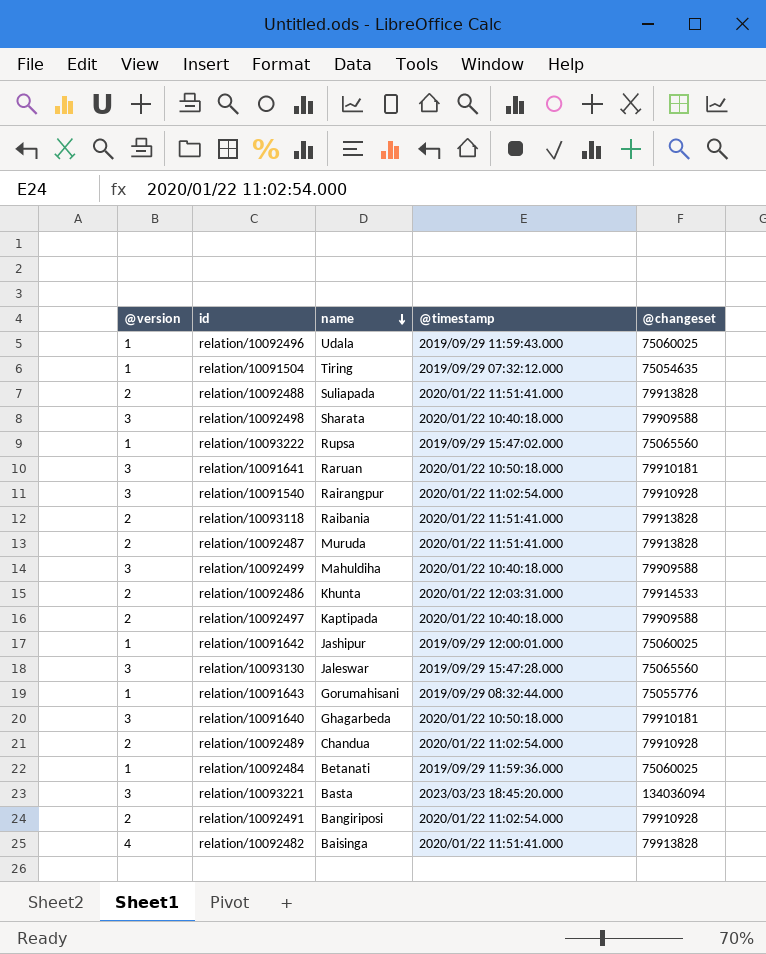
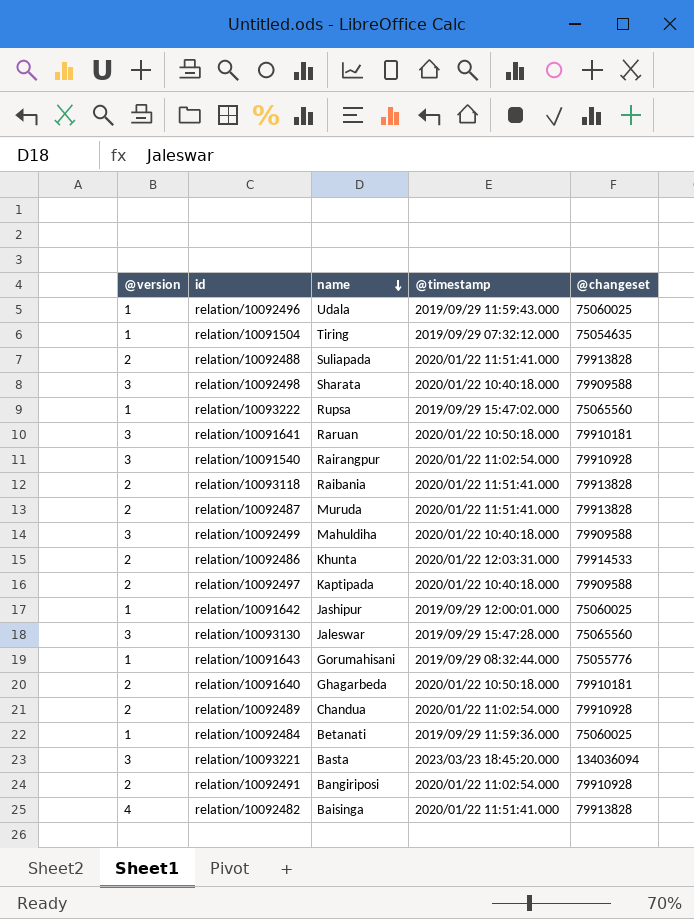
relation/10091640 | @version: 3 -> 2

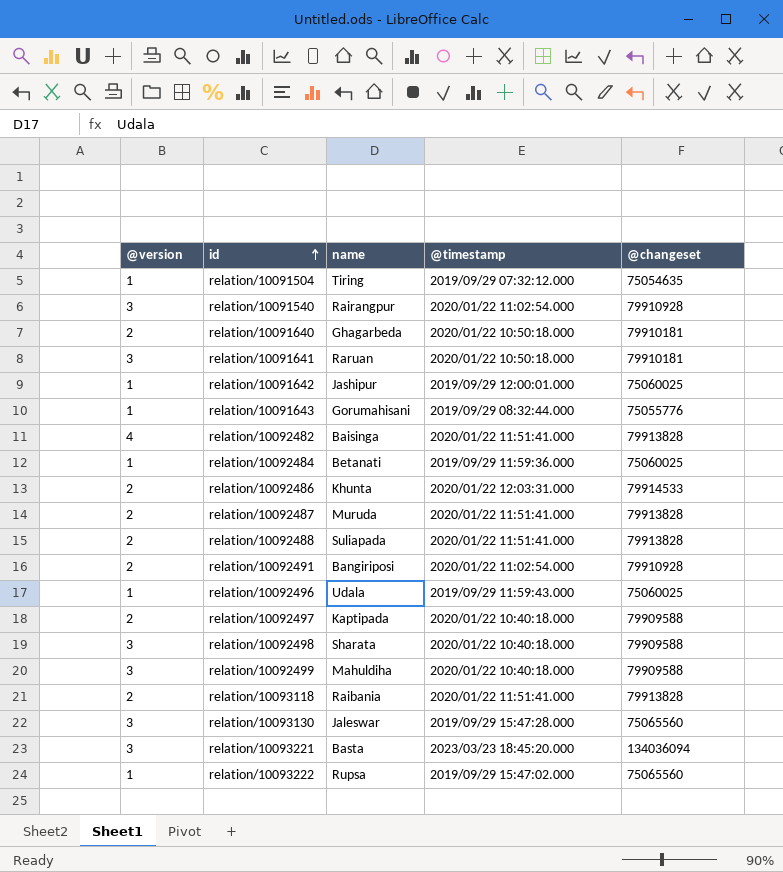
row order: name descending -> id ascending
row relation/10092489: 2 | Chandua | 2020/01/22 11:02:54.000 | 79910928 -> none

